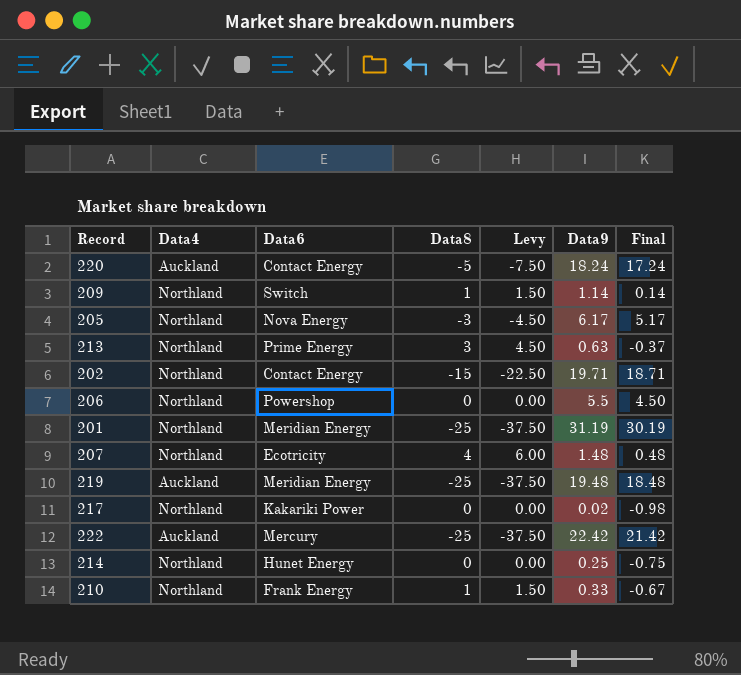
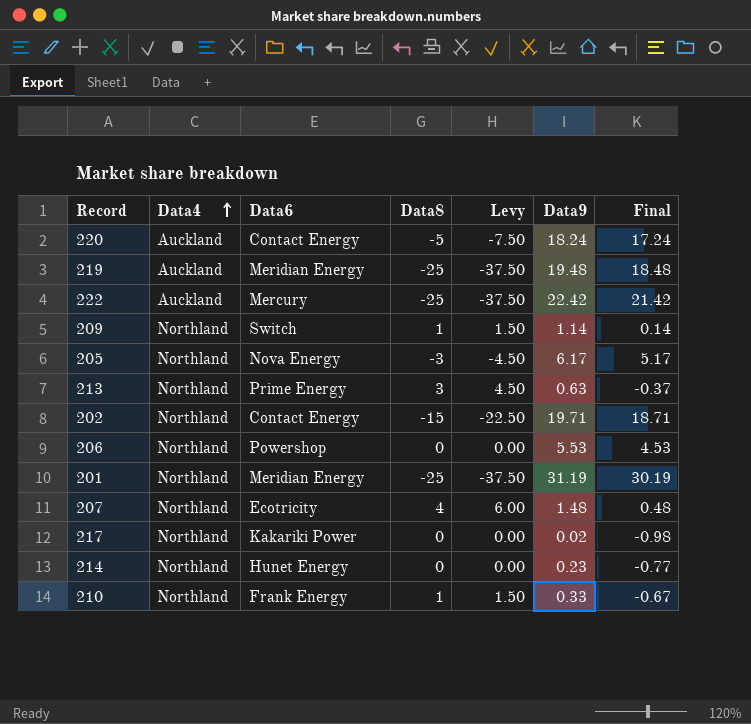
row order: none -> Data4 ascending
206 | Data9: 5.5 -> 5.53
206 | Final: 4.50 -> 4.53
214 | Data9: 0.25 -> 0.23
214 | Final: -0.75 -> -0.77

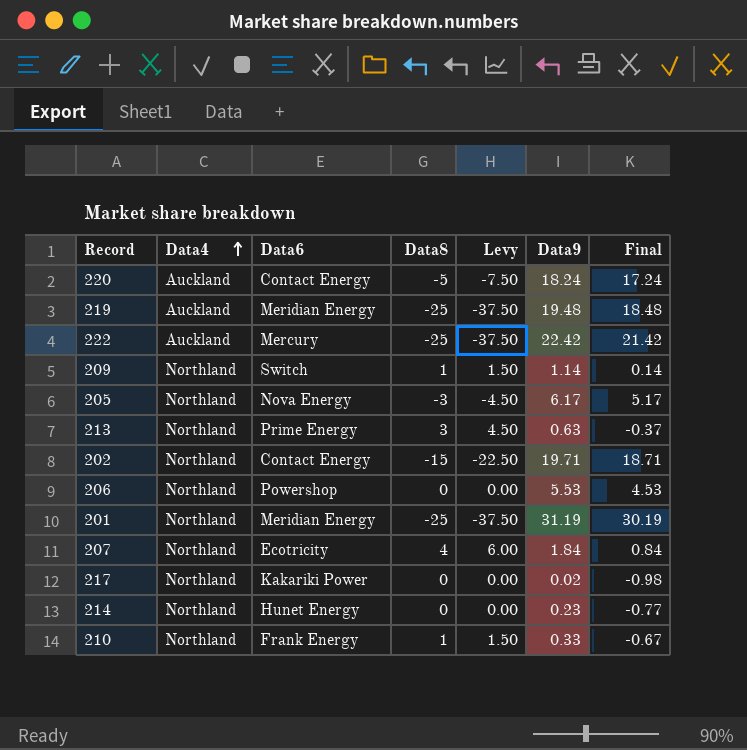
207 | Data9: 1.48 -> 1.84
207 | Final: 0.48 -> 0.84

